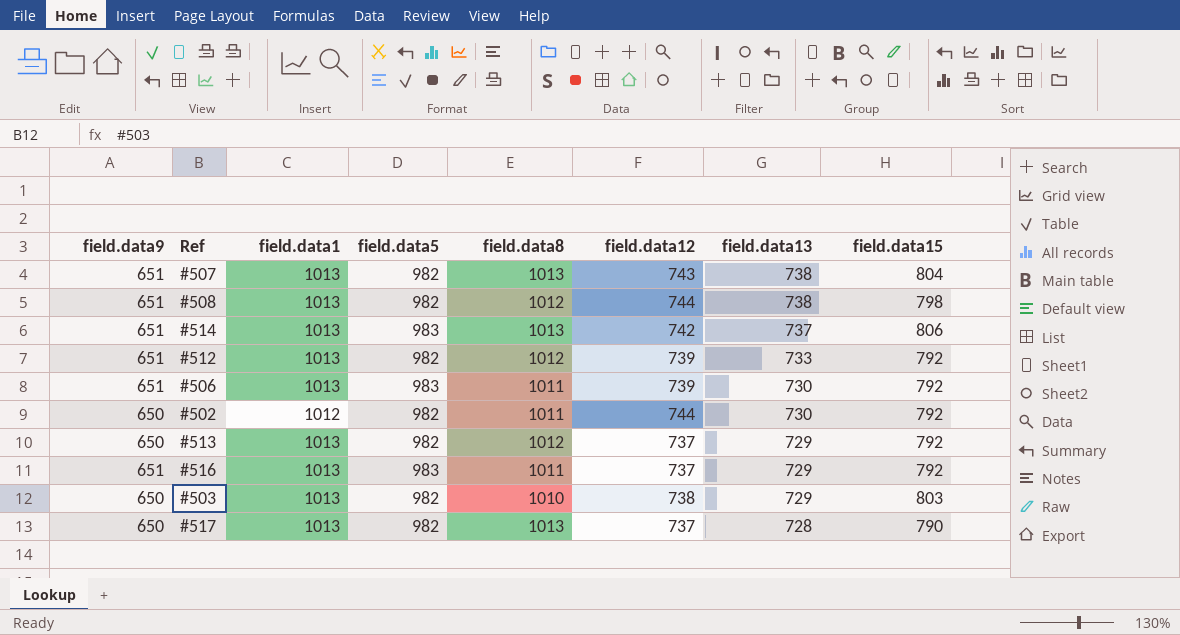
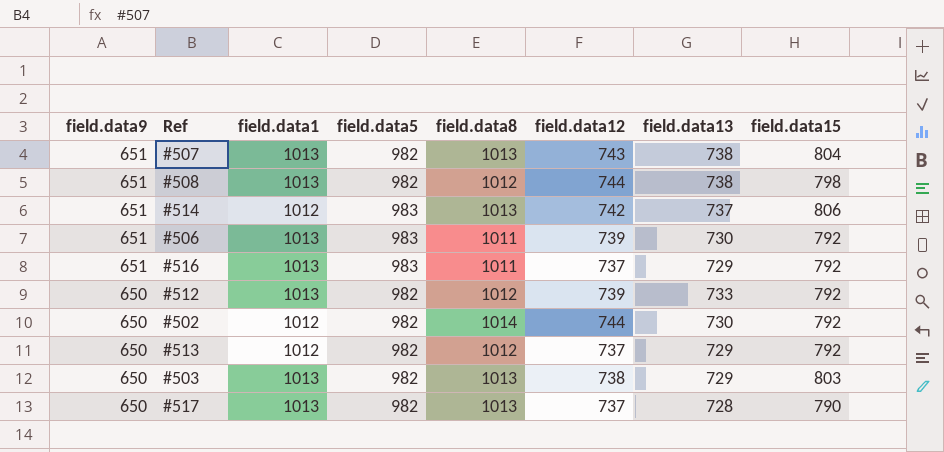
row order: field.data13 descending -> field.data9 descending
#514 | field.data1: 1013 -> 1012
#512 | field.data9: 651 -> 650
#502 | field.data8: 1011 -> 1014
#513 | field.data1: 1013 -> 1012
#503 | field.data8: 1010 -> 1013

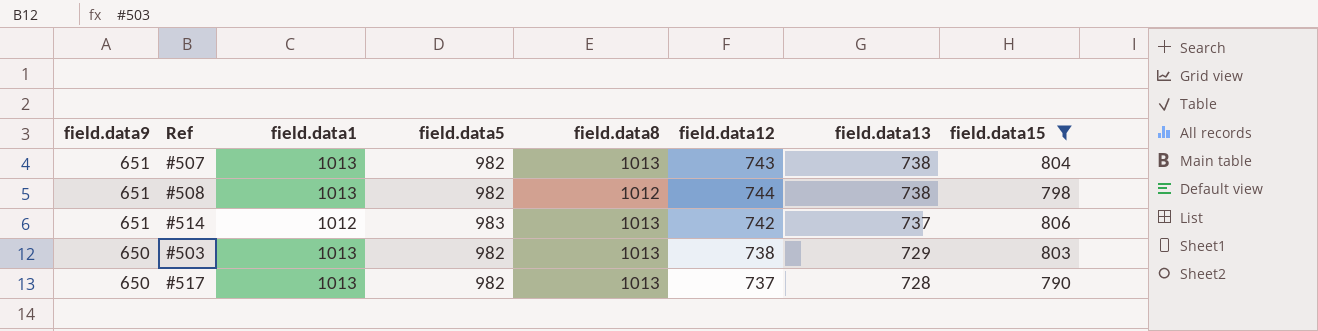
filter: none -> field.data15 != 792

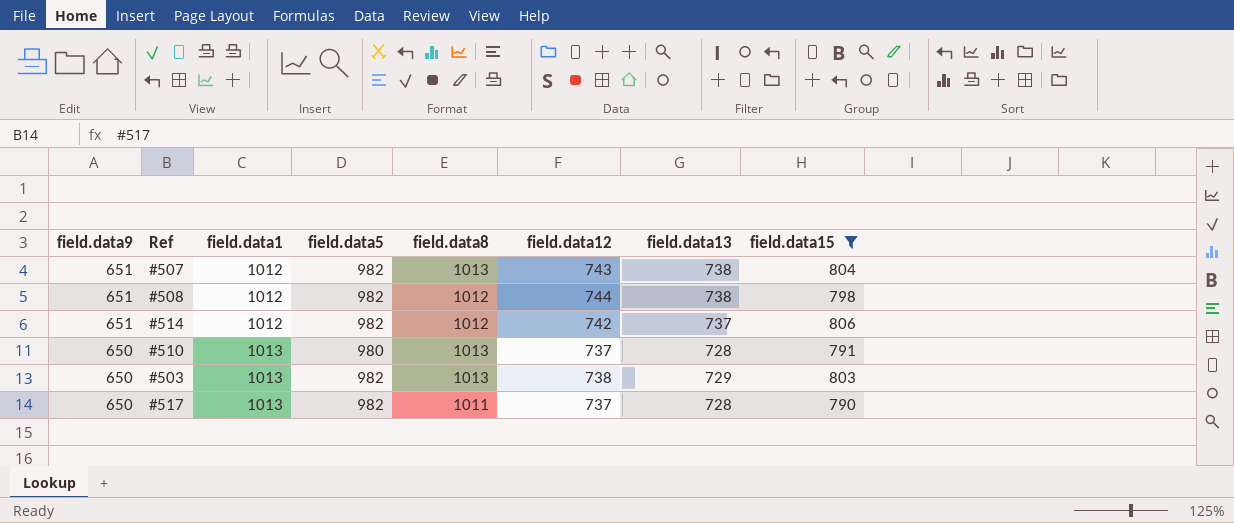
#507 | field.data1: 1013 -> 1012
#508 | field.data1: 1013 -> 1012
#514 | field.data5: 983 -> 982
#514 | field.data8: 1013 -> 1012
row #510: none -> 650 | 1013 | 980 | 1013 | 737 | 728 | 791
#517 | field.data8: 1013 -> 1011

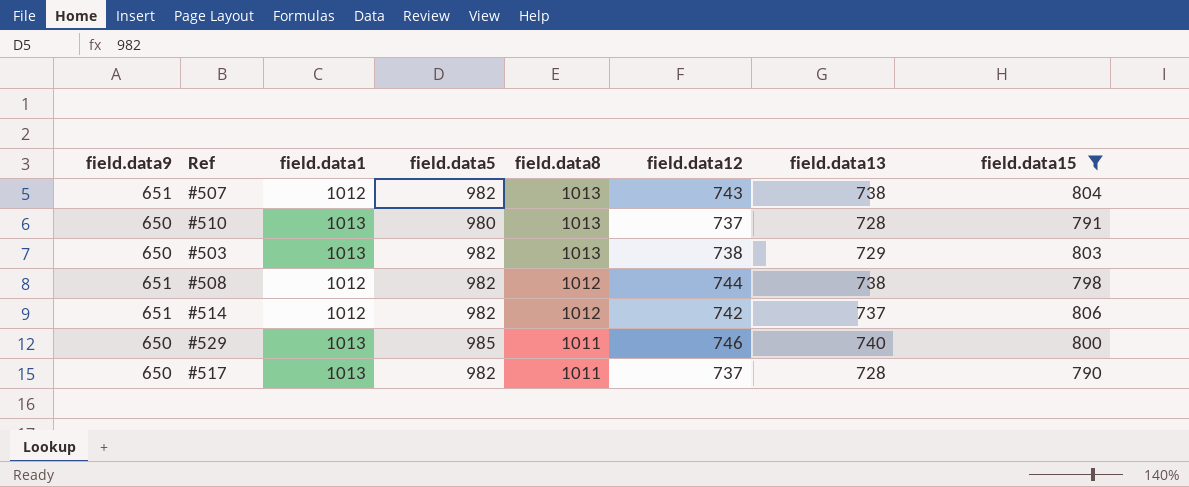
row order: field.data9 descending -> field.data8 descending
row #529: none -> 650 | 1013 | 985 | 1011 | 746 | 740 | 800

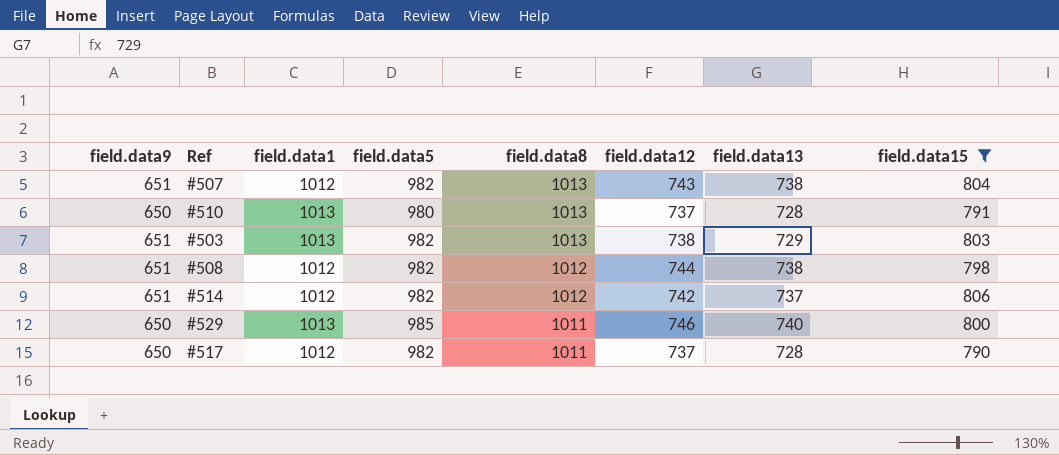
#503 | field.data9: 650 -> 651
#517 | field.data1: 1013 -> 1012

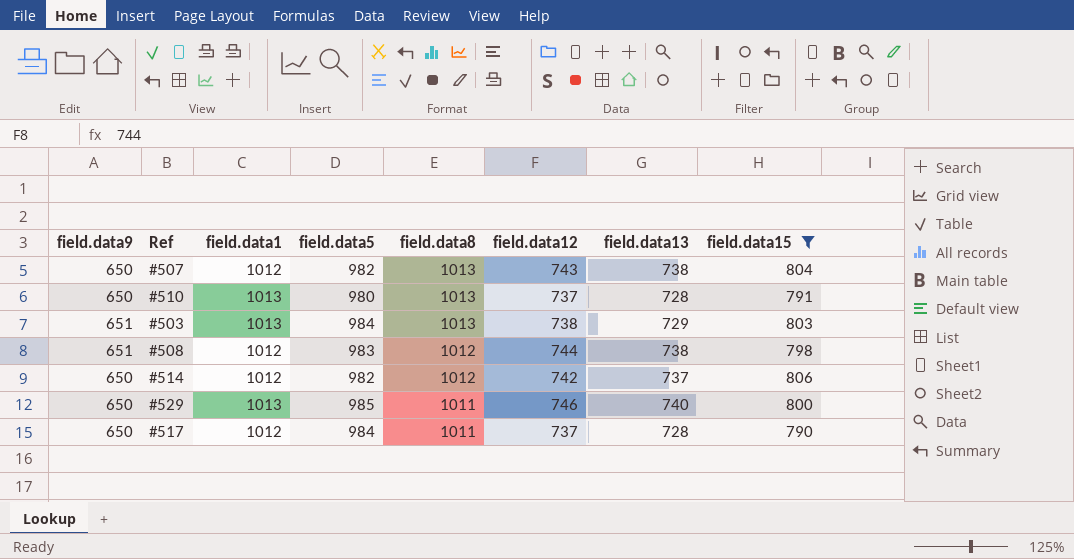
#507 | field.data9: 651 -> 650
#503 | field.data5: 982 -> 984
#508 | field.data5: 982 -> 983
#514 | field.data9: 651 -> 650
#517 | field.data5: 982 -> 984

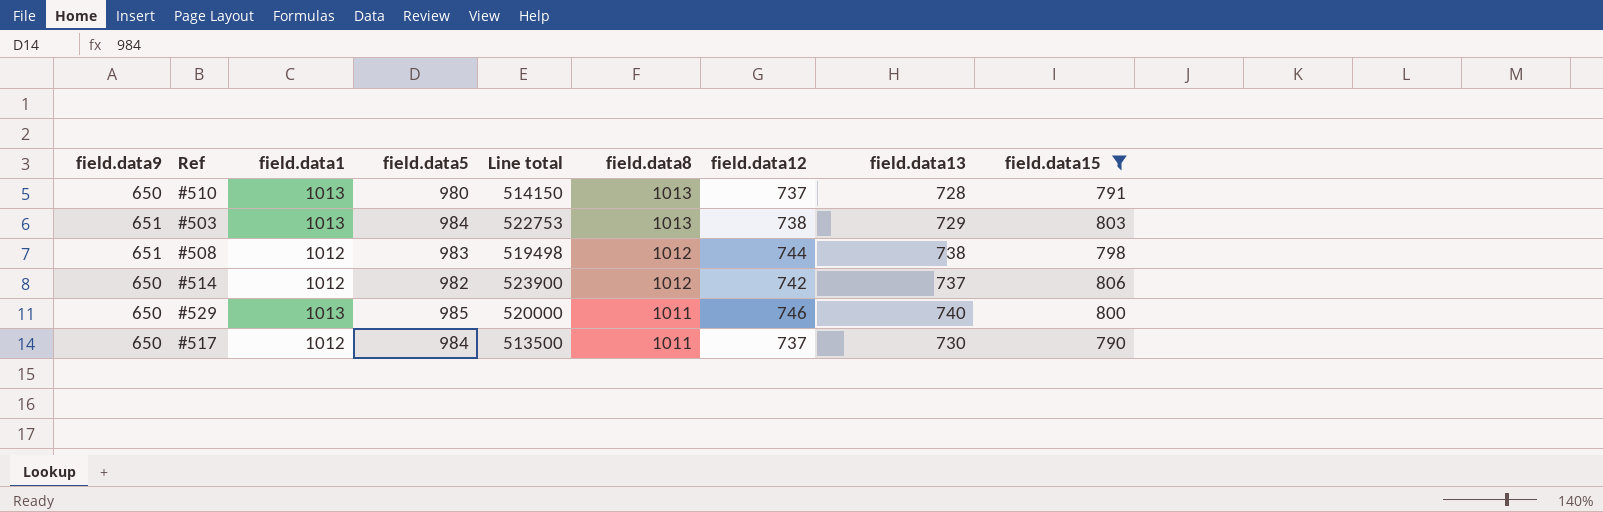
column Line total | formula: none -> [field.data9] * [field.data15]
row #507: 650 | 1012 | 982 | 1013 | 743 | 738 | 804 -> none
#517 | field.data13: 728 -> 730

